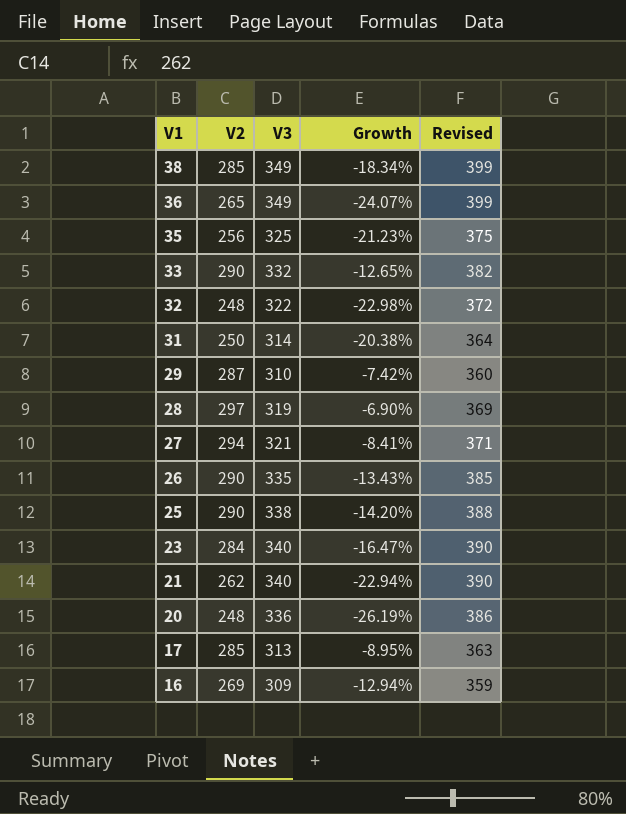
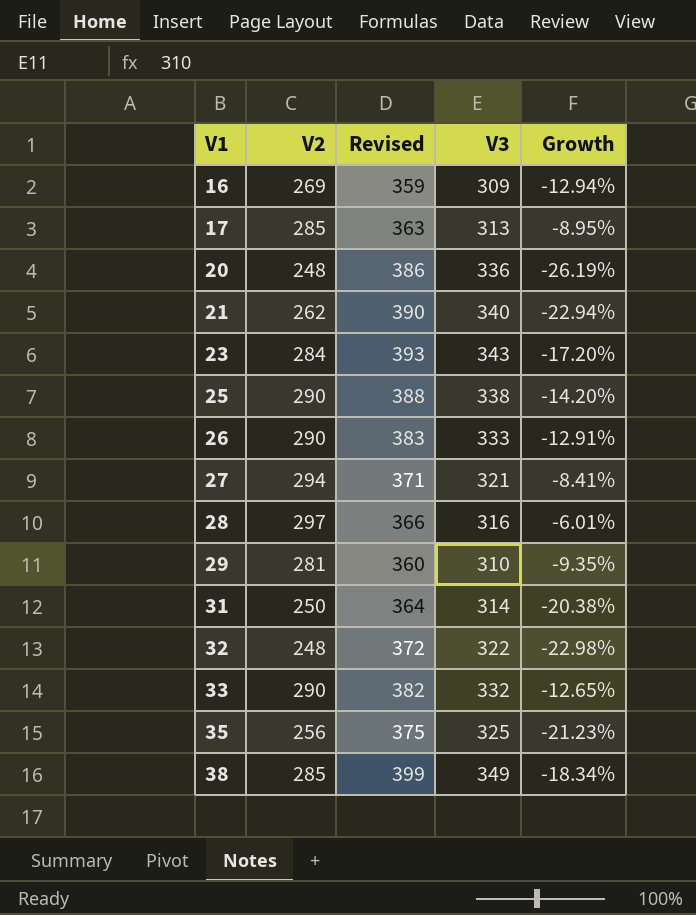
row order: V1 descending -> V1 ascending
column Revised | position: 5 -> 3
row 36: 265 | 349 | -24.07% | 399 -> none
23 | Revised: 390 -> 393
23 | V3: 340 -> 343
23 | Growth: -16.47% -> -17.20%
26 | Revised: 385 -> 383
26 | V3: 335 -> 333
26 | Growth: -13.43% -> -12.91%
28 | Revised: 369 -> 366
28 | V3: 319 -> 316
28 | Growth: -6.90% -> -6.01%
29 | V2: 287 -> 281
29 | Growth: -7.42% -> -9.35%

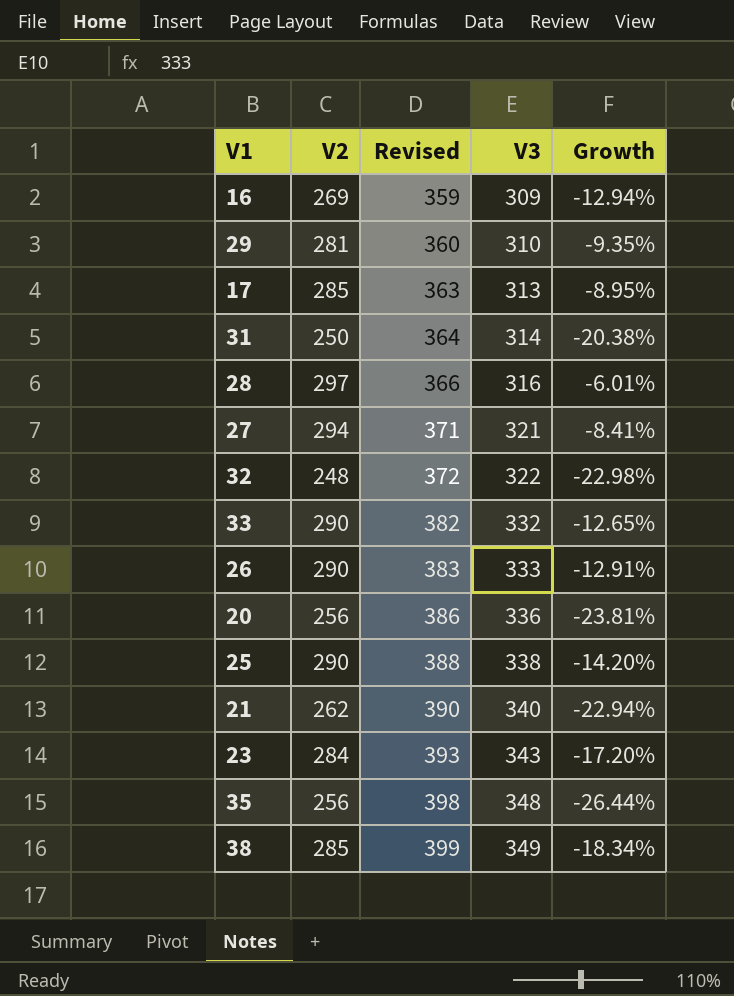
row order: V1 ascending -> Revised ascending
20 | V2: 248 -> 256
20 | Growth: -26.19% -> -23.81%
35 | Revised: 375 -> 398
35 | V3: 325 -> 348
35 | Growth: -21.23% -> -26.44%

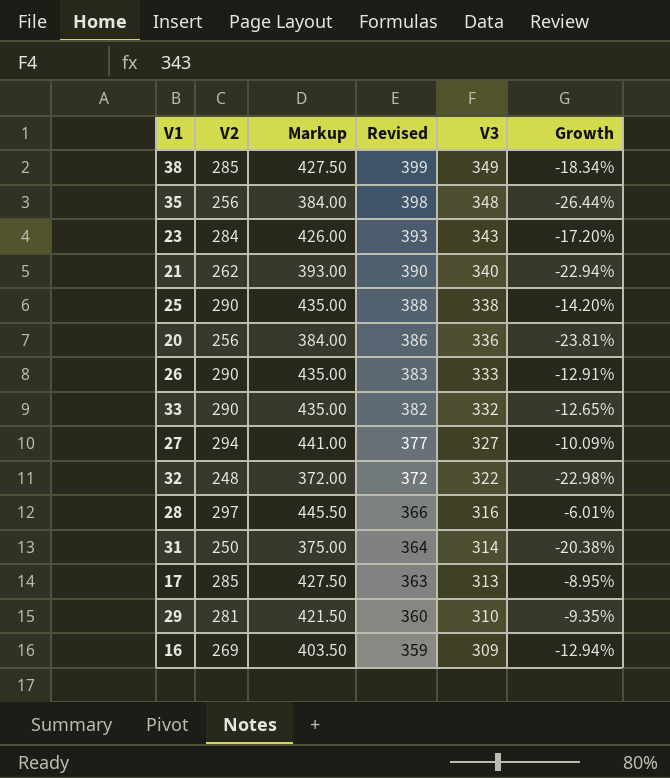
row order: Revised ascending -> Revised descending
column Markup | formula: none -> [V2] * 1.5
27 | Revised: 371 -> 377
27 | V3: 321 -> 327
27 | Growth: -8.41% -> -10.09%

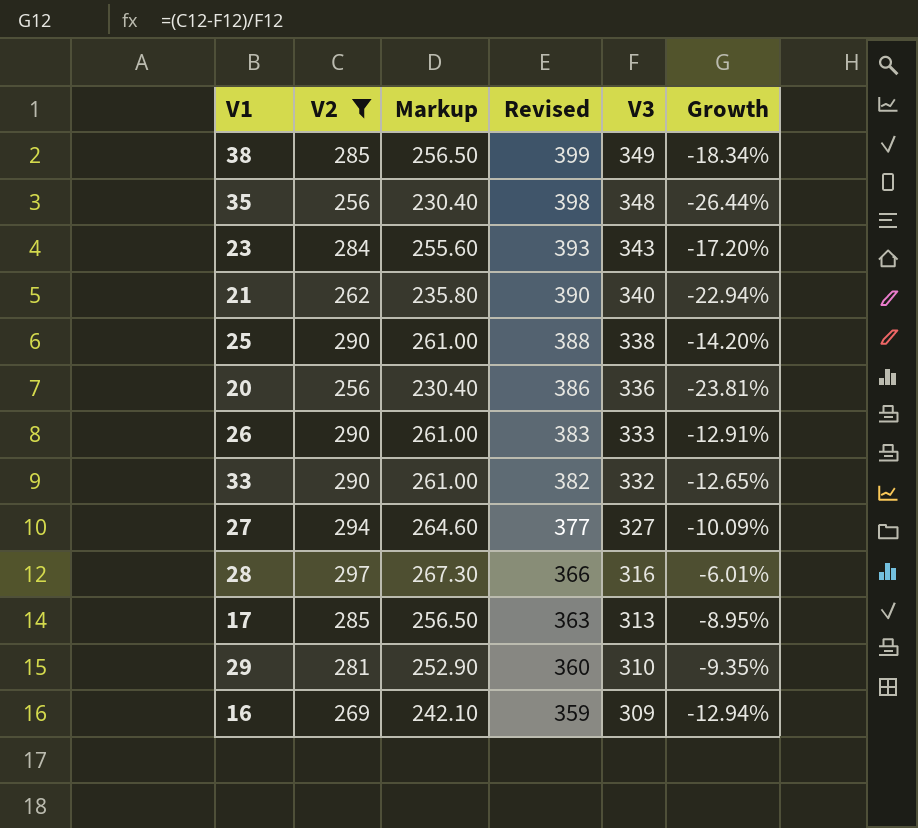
filter: none -> V2 >= 256
column Markup | formula: [V2] * 1.5 -> [V2] * 0.9

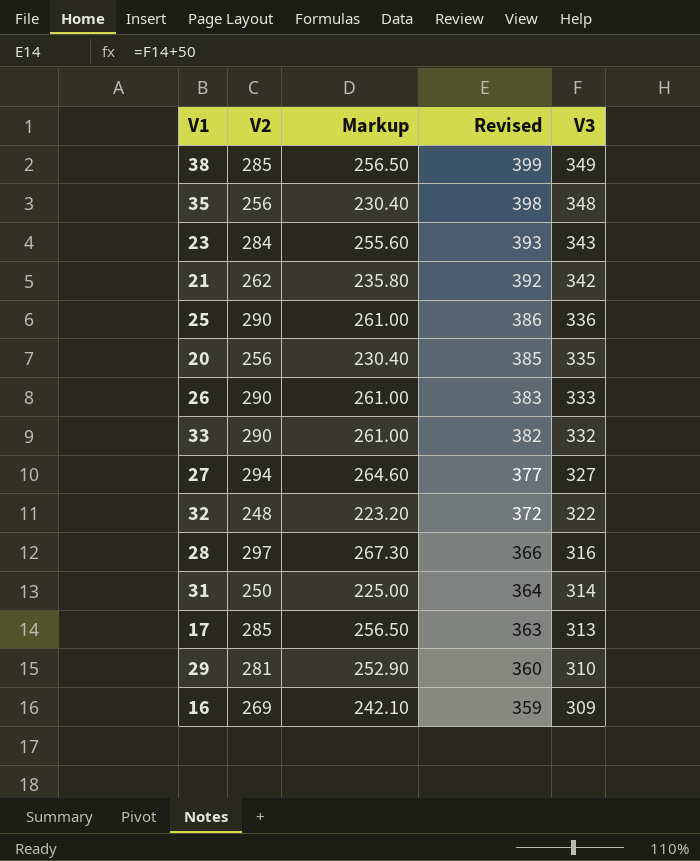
filter: V2 >= 256 -> none
column Growth | formula: ([V2] - [V3]) / [V3] -> none
21 | Revised: 390 -> 392
21 | V3: 340 -> 342
25 | Revised: 388 -> 386
25 | V3: 338 -> 336
20 | Revised: 386 -> 385
20 | V3: 336 -> 335

